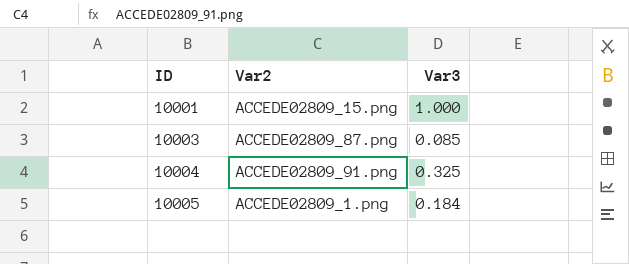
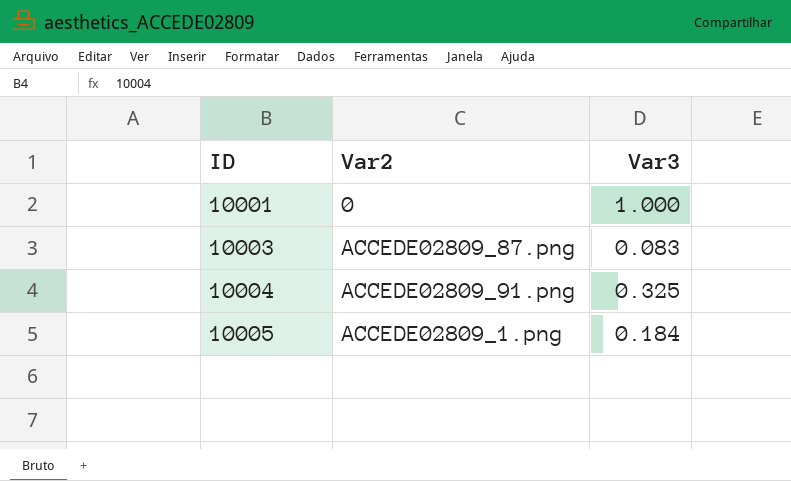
10001 | Var2: ACCEDE02809_15.png -> 0
10003 | Var3: 0.085 -> 0.083

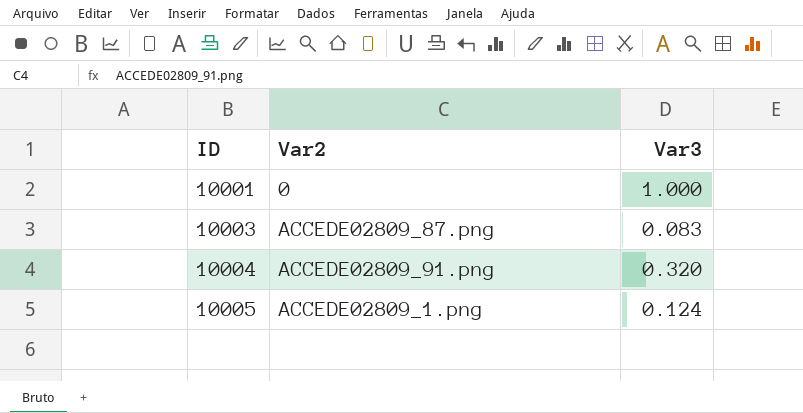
10004 | Var3: 0.325 -> 0.320
10005 | Var3: 0.184 -> 0.124

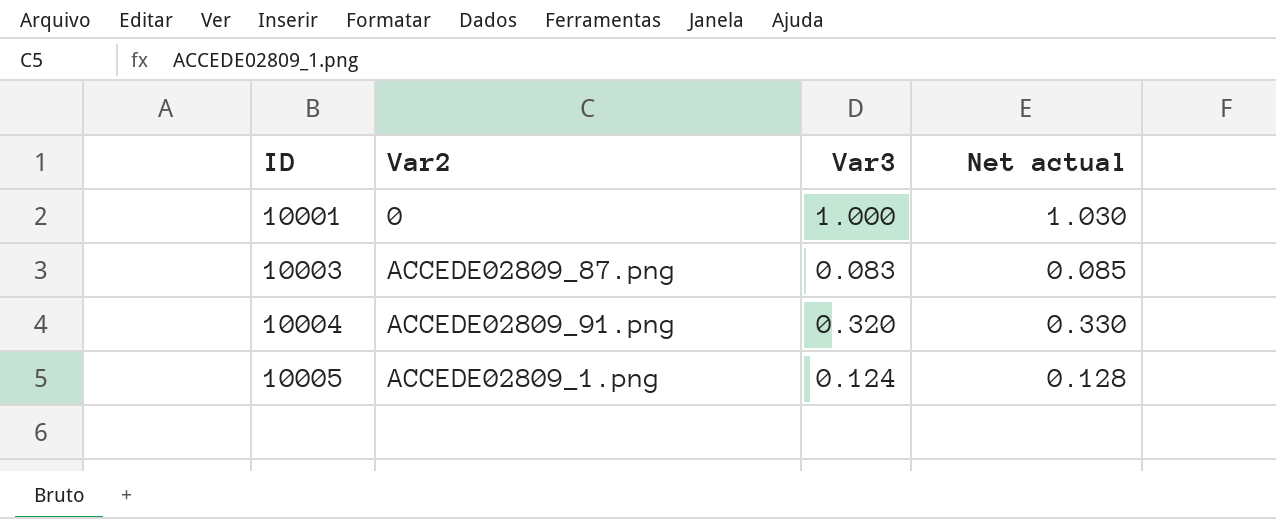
column Net actual | formula: none -> [Var3] * 1.03

